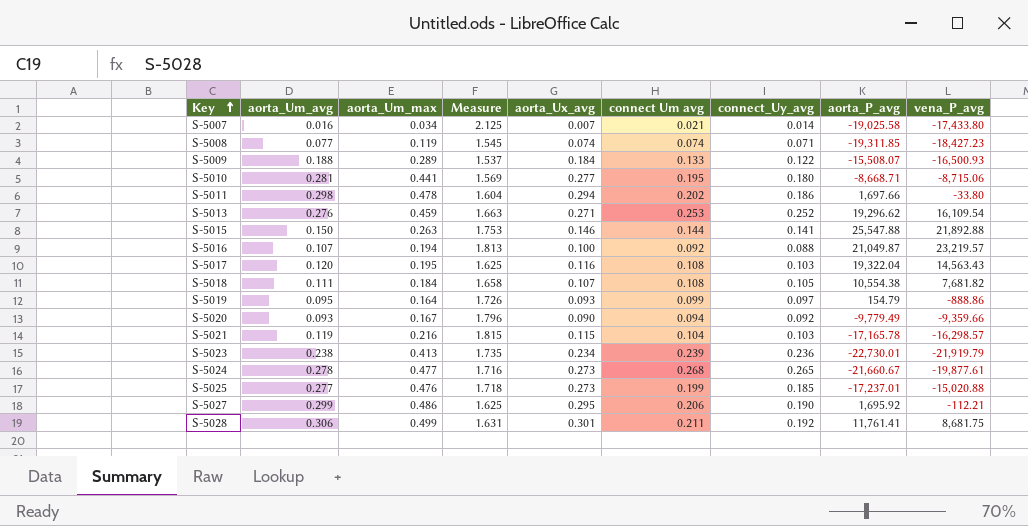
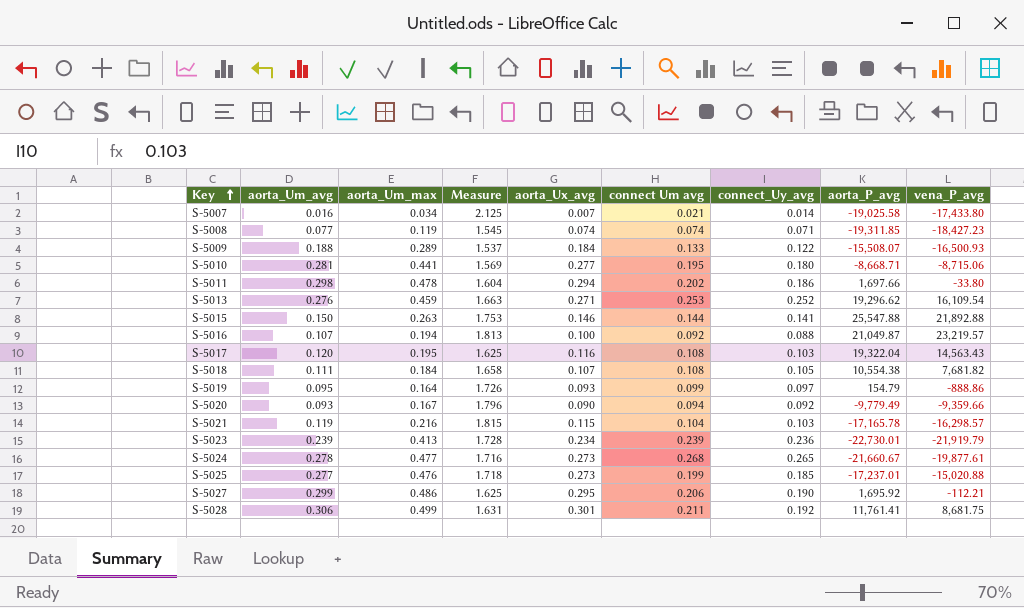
S-5023 | aorta_Um_avg: 0.238 -> 0.239
S-5023 | Measure: 1.735 -> 1.728

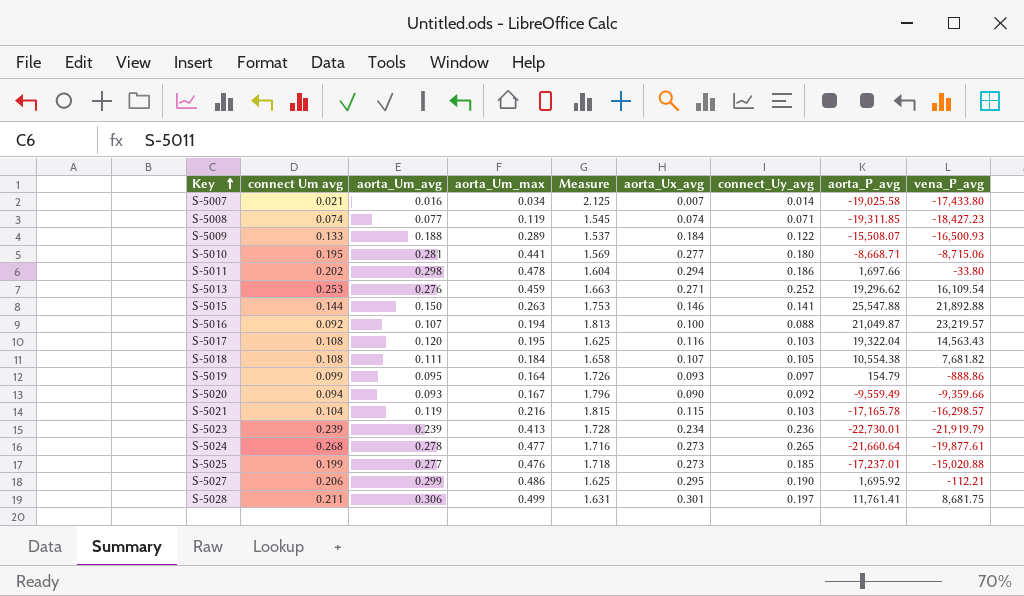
column connect Um avg | position: 6 -> 2
S-5020 | aorta_P_avg: -9,779.49 -> -9,559.49
S-5024 | aorta_P_avg: -21,660.67 -> -21,660.64
S-5028 | connect_Uy_avg: 0.192 -> 0.197

